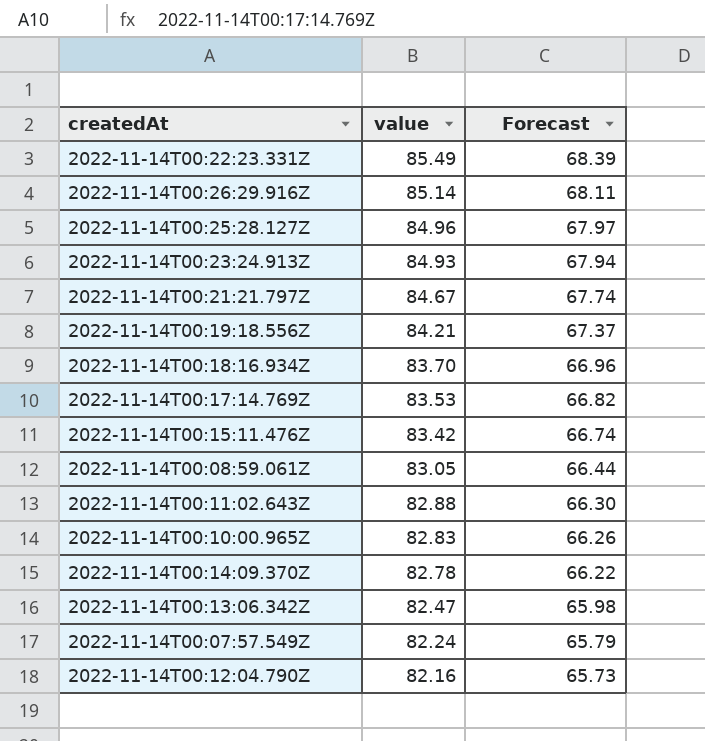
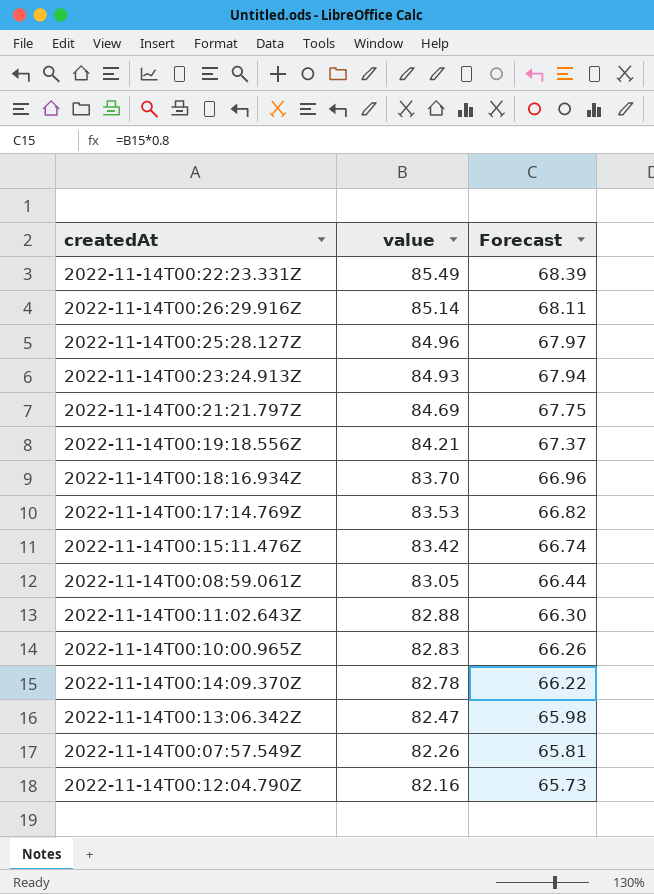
2022-11-14T00:21:21.797Z | value: 84.67 -> 84.69
2022-11-14T00:21:21.797Z | Forecast: 67.74 -> 67.75
2022-11-14T00:07:57.549Z | value: 82.24 -> 82.26
2022-11-14T00:07:57.549Z | Forecast: 65.79 -> 65.81

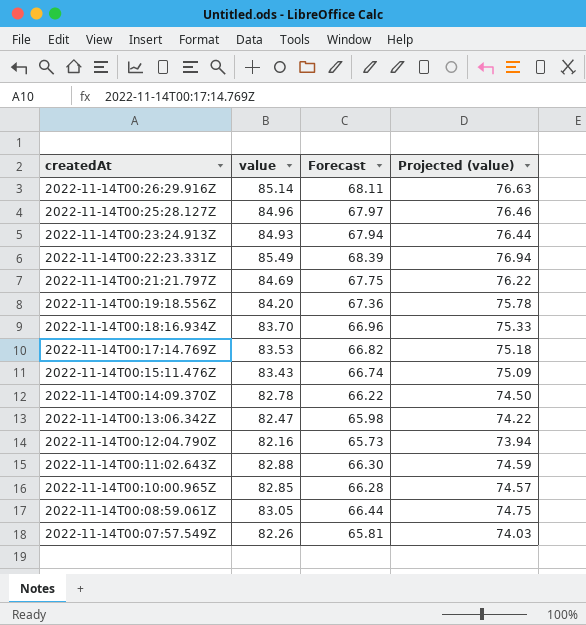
row order: value descending -> createdAt descending
column Projected (value) | formula: none -> [value] * 0.9
2022-11-14T00:19:18.556Z | value: 84.21 -> 84.20
2022-11-14T00:19:18.556Z | Forecast: 67.37 -> 67.36
2022-11-14T00:15:11.476Z | value: 83.42 -> 83.43
2022-11-14T00:10:00.965Z | value: 82.83 -> 82.85
2022-11-14T00:10:00.965Z | Forecast: 66.26 -> 66.28

